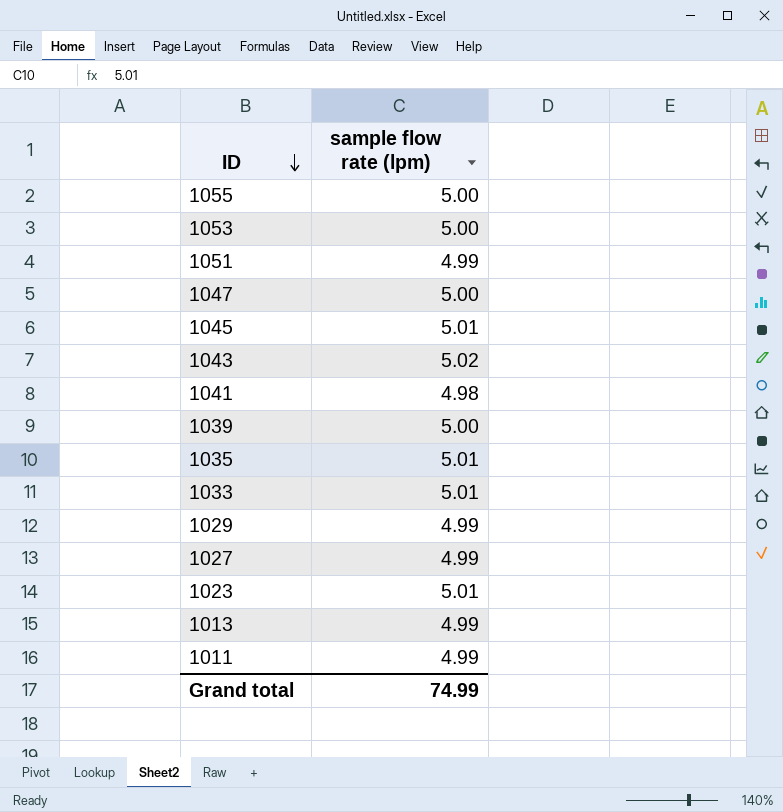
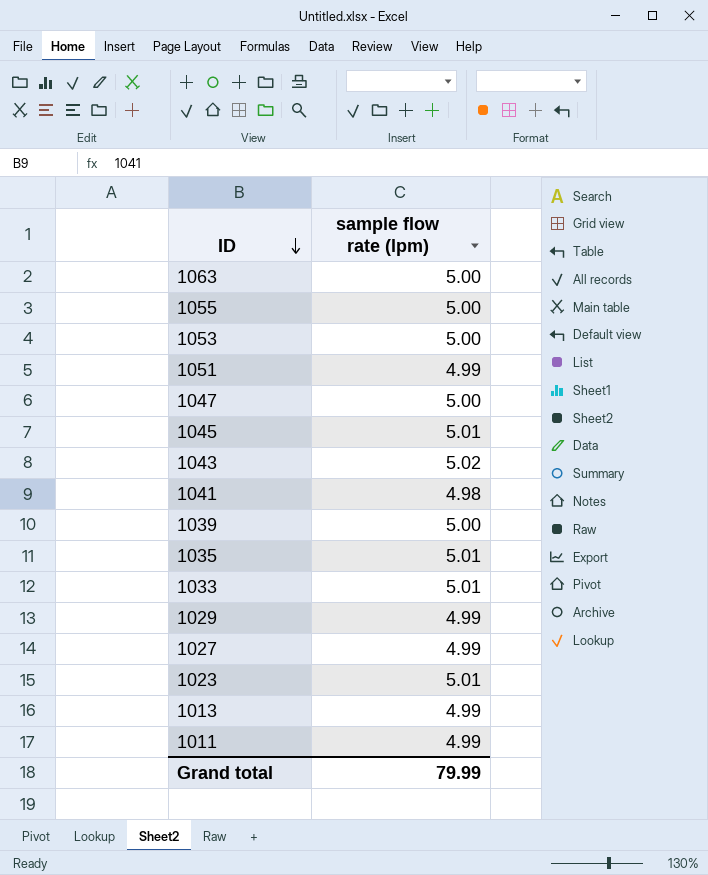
row 1063: none -> 5.00
Grand total | sample flow rate (lpm): 74.99 -> 79.99

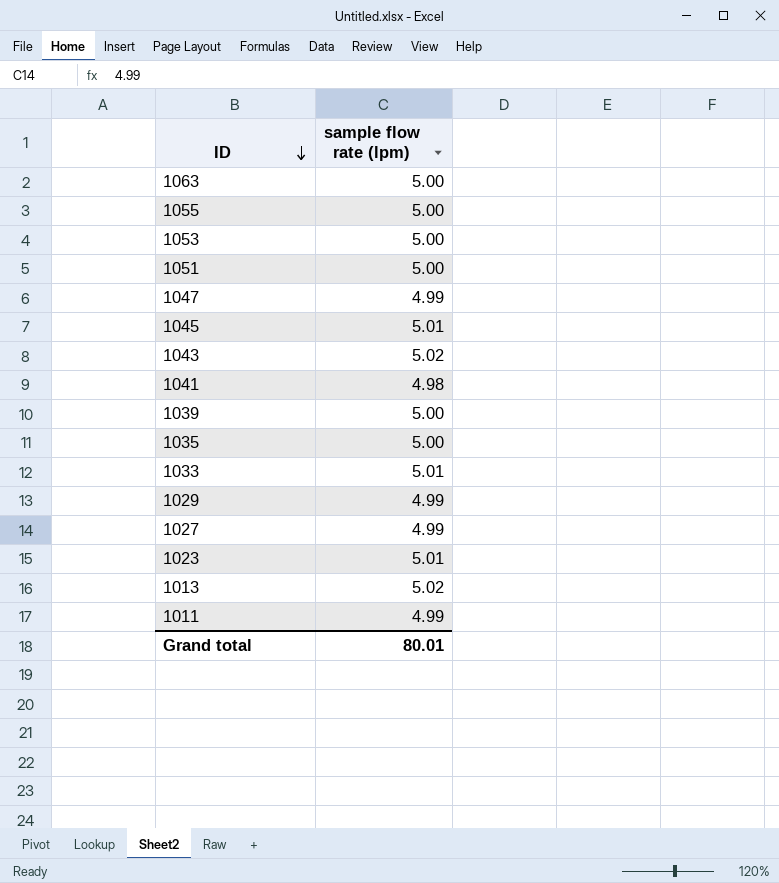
1051 | sample flow rate (lpm): 4.99 -> 5.00
1047 | sample flow rate (lpm): 5.00 -> 4.99
1035 | sample flow rate (lpm): 5.01 -> 5.00
1013 | sample flow rate (lpm): 4.99 -> 5.02
Grand total | sample flow rate (lpm): 79.99 -> 80.01

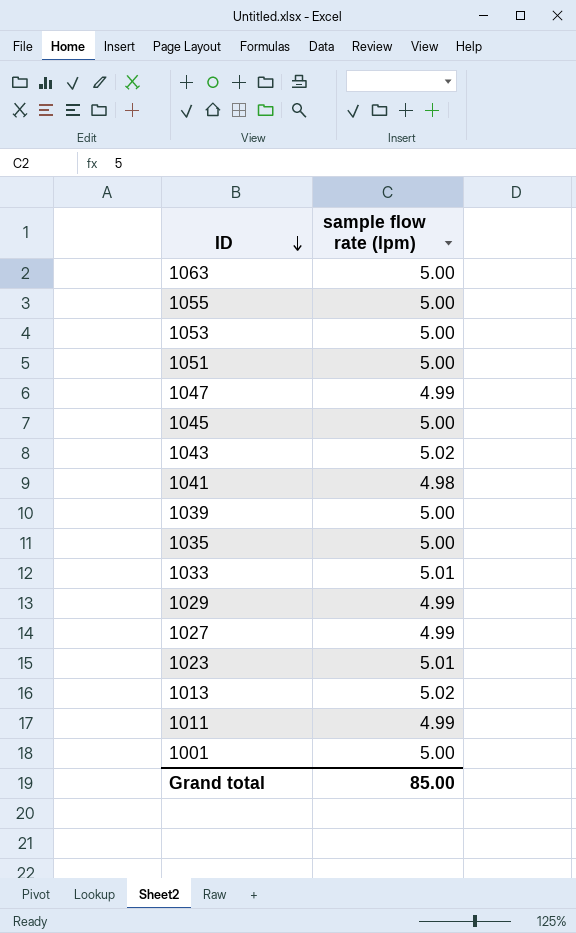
1045 | sample flow rate (lpm): 5.01 -> 5.00
row 1001: none -> 5.00
Grand total | sample flow rate (lpm): 80.01 -> 85.00

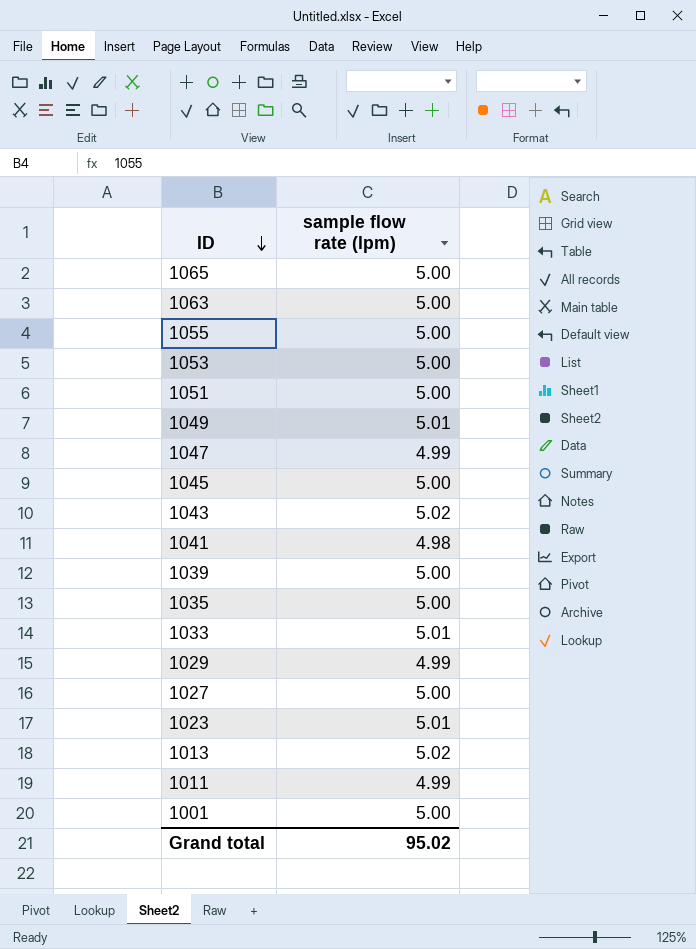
row 1065: none -> 5.00
row 1049: none -> 5.01
1027 | sample flow rate (lpm): 4.99 -> 5.00
Grand total | sample flow rate (lpm): 85.00 -> 95.02

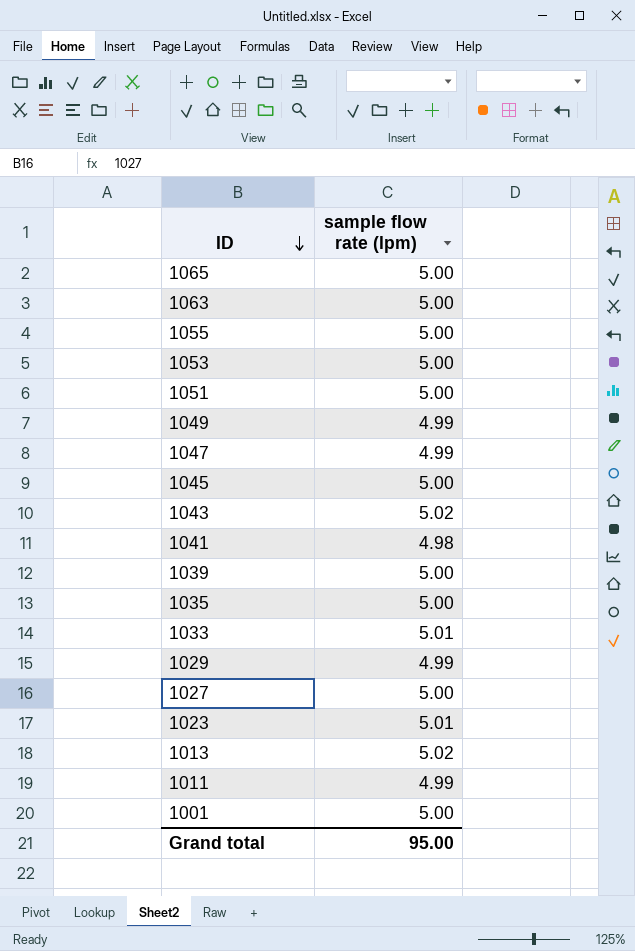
1049 | sample flow rate (lpm): 5.01 -> 4.99
Grand total | sample flow rate (lpm): 95.02 -> 95.00

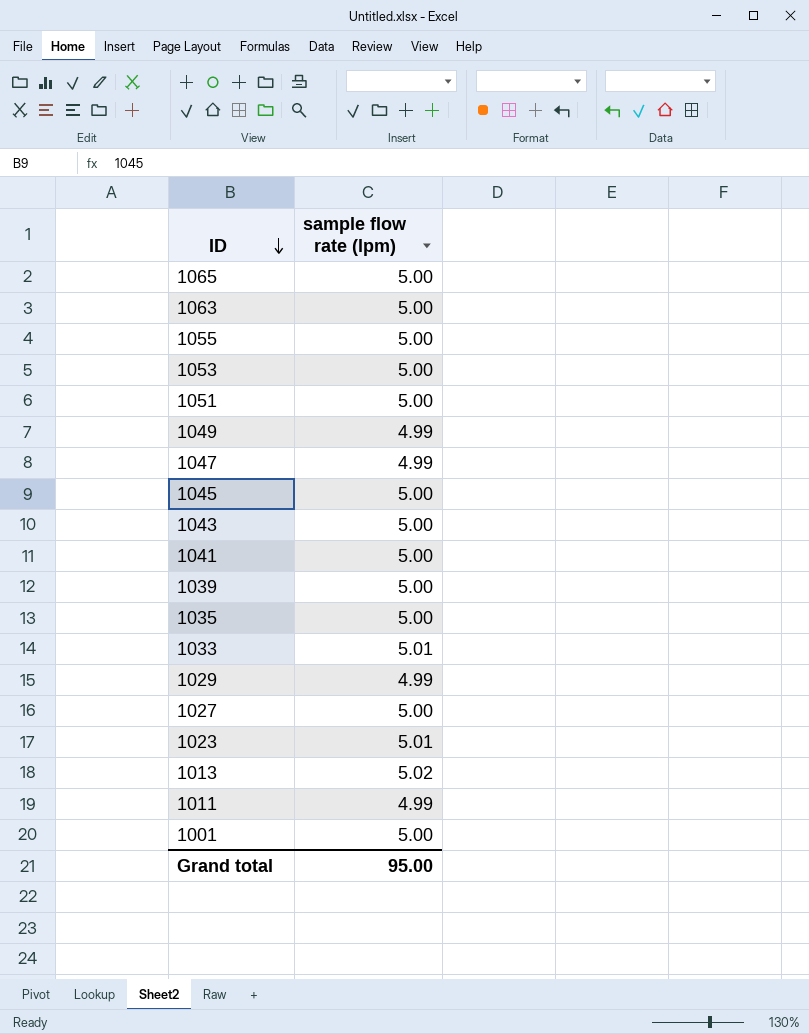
1043 | sample flow rate (lpm): 5.02 -> 5.00
1041 | sample flow rate (lpm): 4.98 -> 5.00

